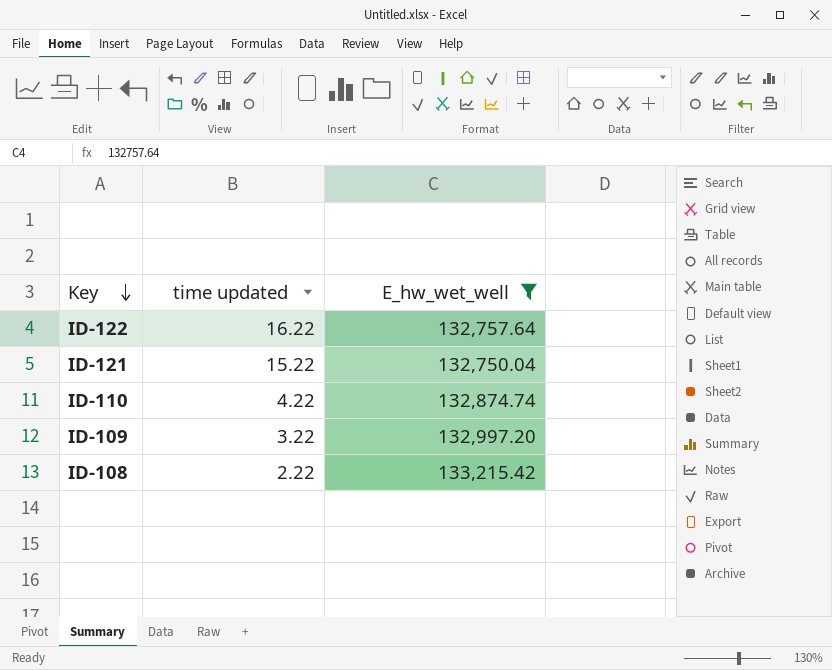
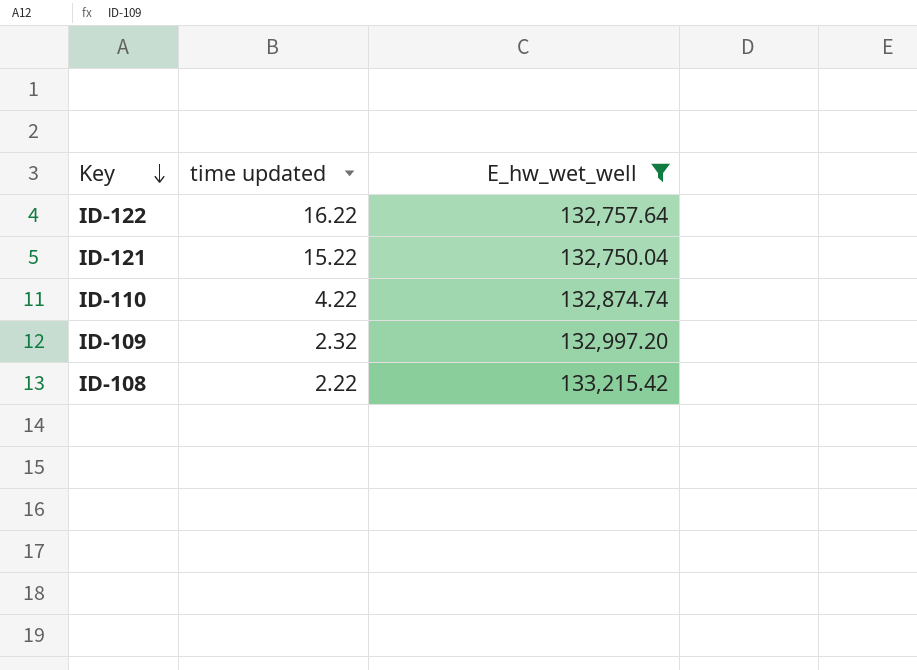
ID-109 | time updated: 3.22 -> 2.32

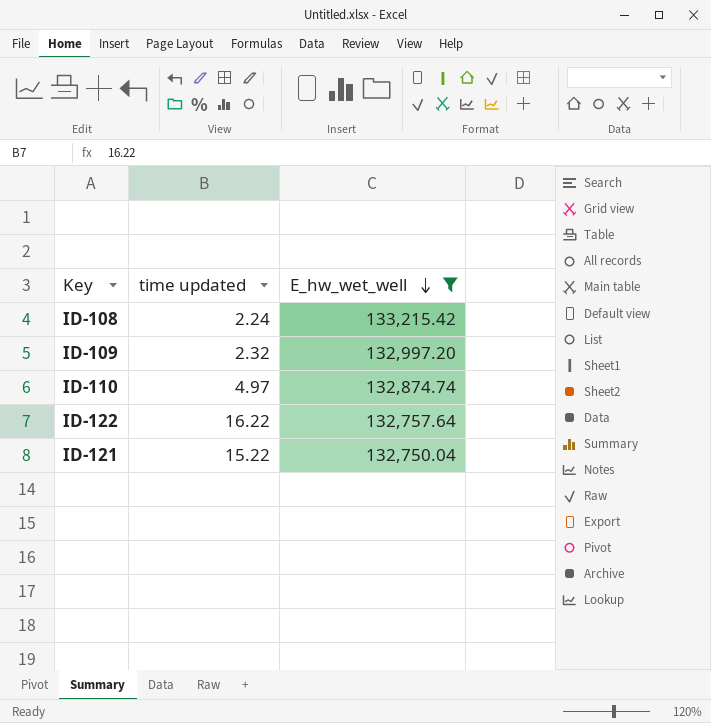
row order: Key descending -> E_hw_wet_well descending
ID-108 | time updated: 2.22 -> 2.24
ID-110 | time updated: 4.22 -> 4.97

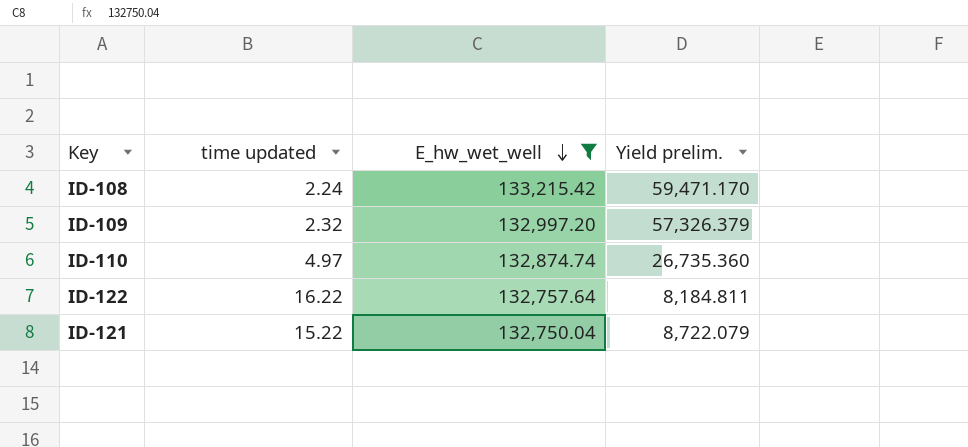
column Yield prelim. | formula: none -> [E_hw_wet_well] / [time updated]

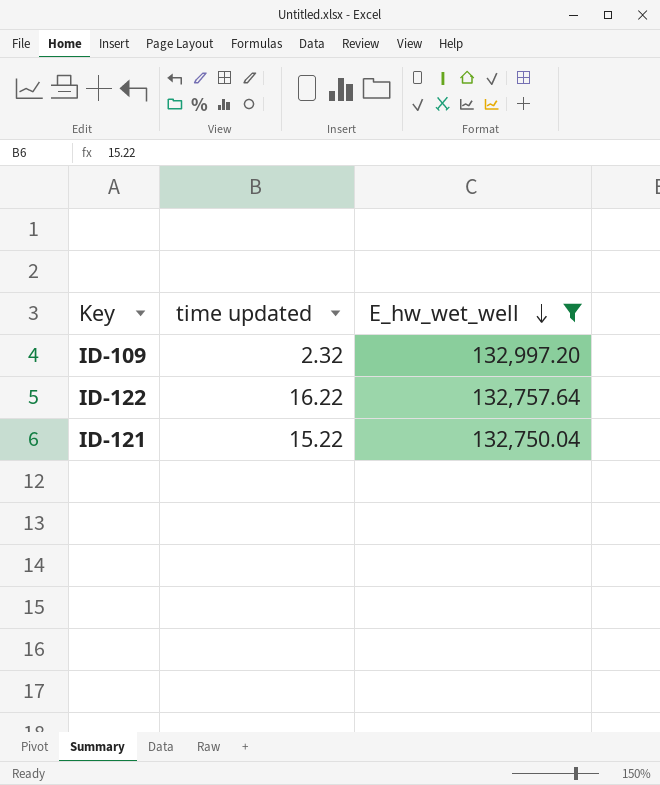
column Yield prelim. | formula: [E_hw_wet_well] / [time updated] -> none
row ID-108: 2.24 | 133,215.42 | 59,471.170 -> none
row ID-110: 4.97 | 132,874.74 | 26,735.360 -> none

